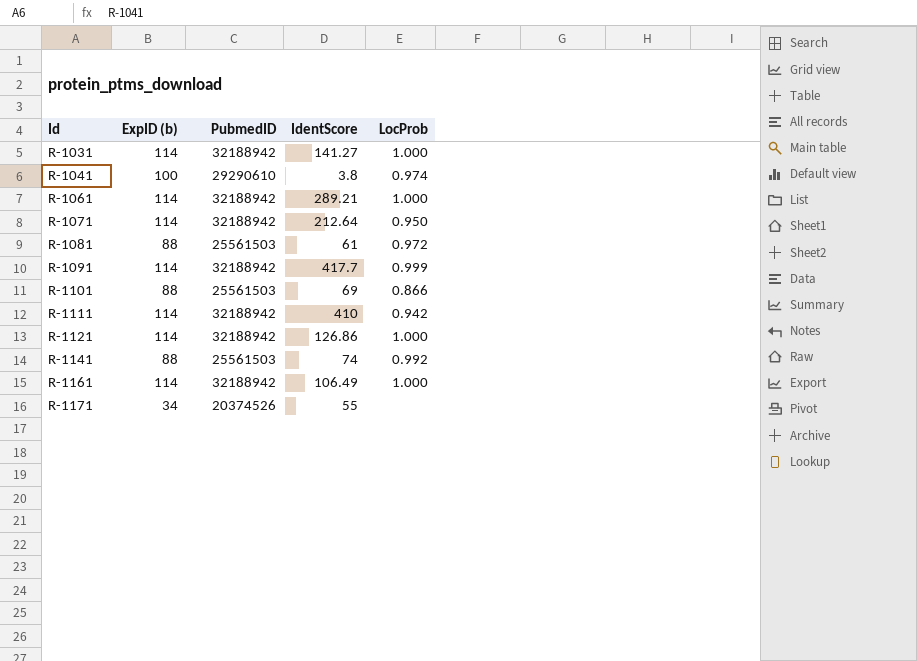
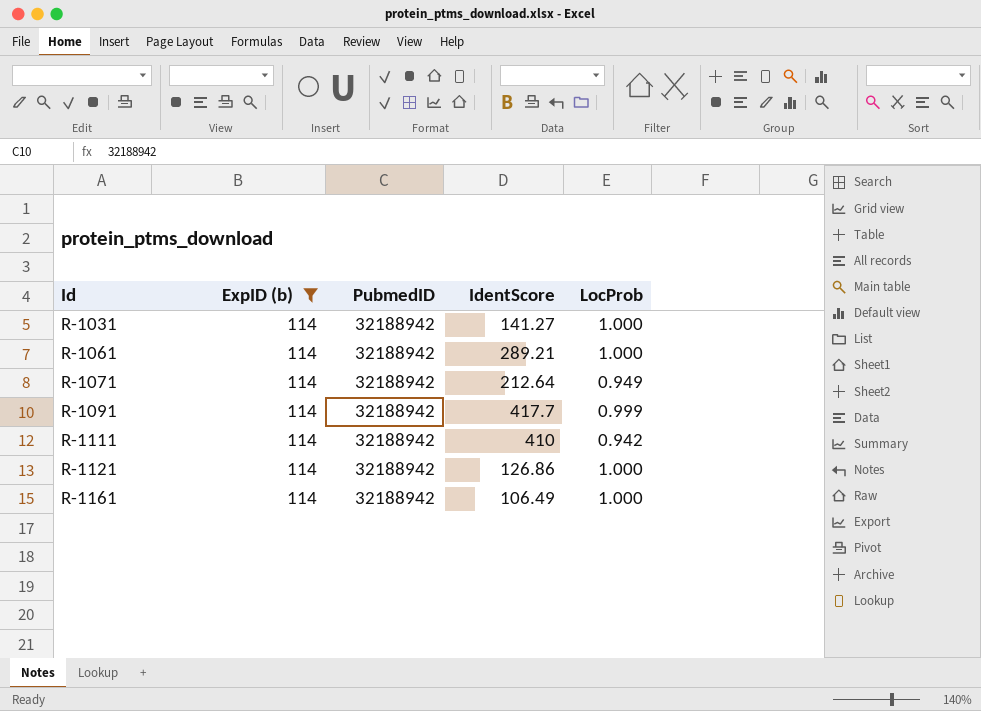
filter: none -> ExpID (b) = 114
R-1071 | LocProb: 0.950 -> 0.949

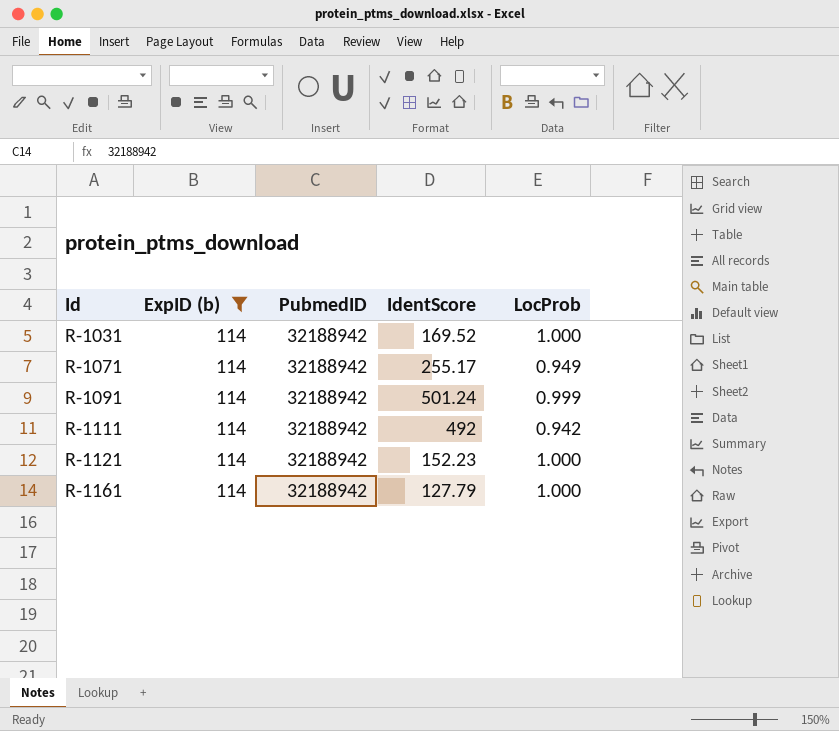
row R-1061: 114 | 32188942 | 289.21 | 1.000 -> none
R-1031 | IdentScore: 141.27 -> 169.52
R-1071 | IdentScore: 212.64 -> 255.17
R-1091 | IdentScore: 417.7 -> 501.24
R-1111 | IdentScore: 410 -> 492
R-1121 | IdentScore: 126.86 -> 152.23
R-1161 | IdentScore: 106.49 -> 127.79

